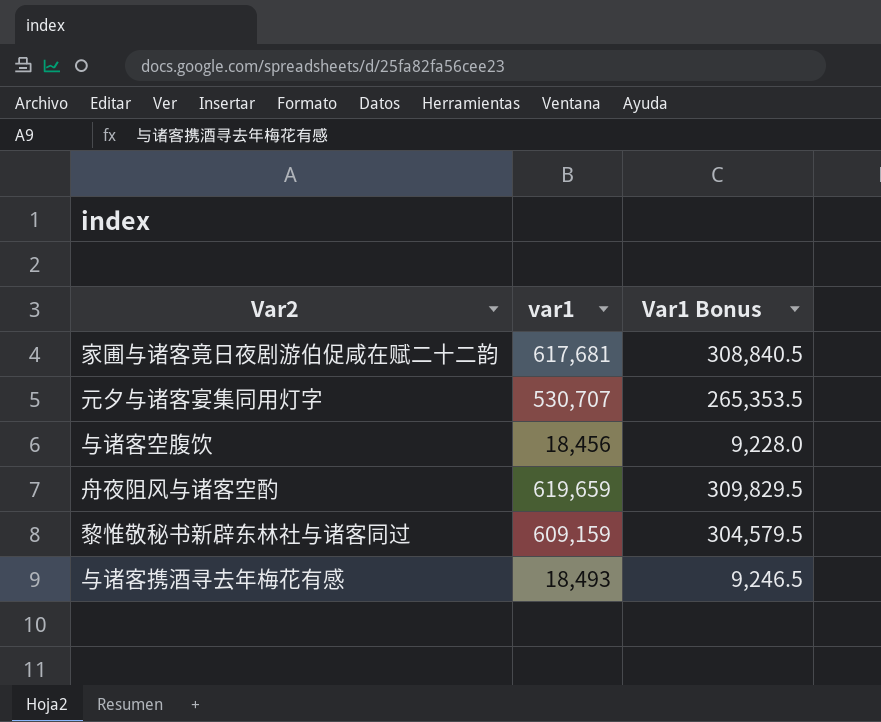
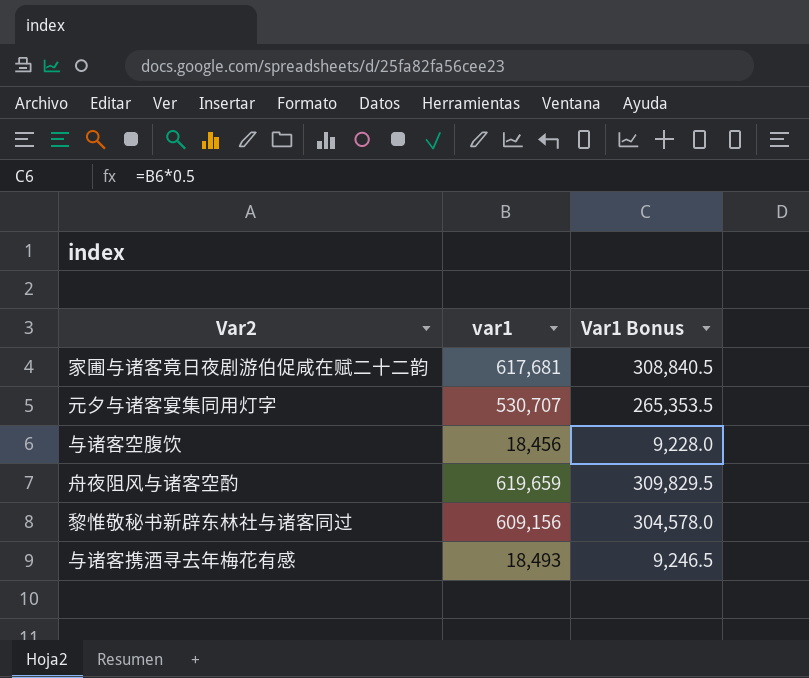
黎惟敬秘书新辟东林社与诸客同过 | var1: 609,159 -> 609,156
黎惟敬秘书新辟东林社与诸客同过 | Var1 Bonus: 304,579.5 -> 304,578.0

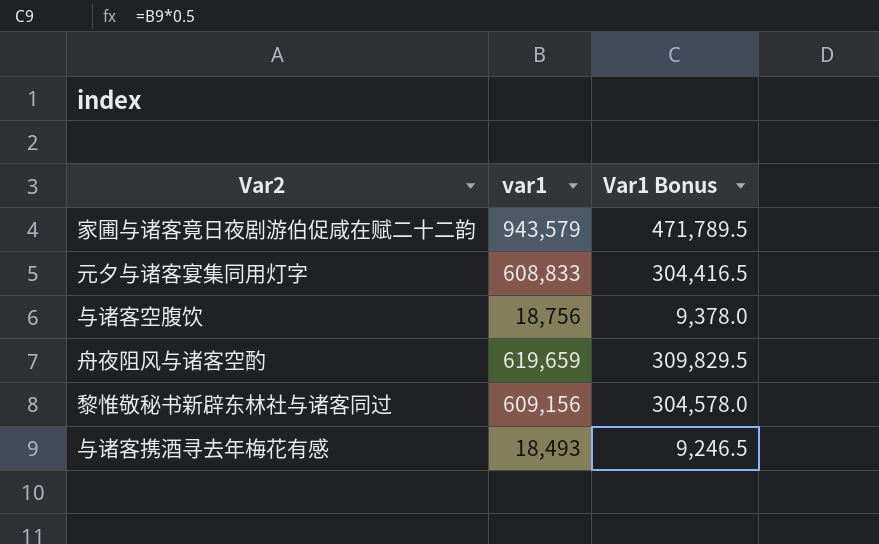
家圃与诸客竟日夜剧游伯促咸在赋二十二韵 | var1: 617,681 -> 943,579
家圃与诸客竟日夜剧游伯促咸在赋二十二韵 | Var1 Bonus: 308,840.5 -> 471,789.5
元夕与诸客宴集同用灯字 | var1: 530,707 -> 608,833
元夕与诸客宴集同用灯字 | Var1 Bonus: 265,353.5 -> 304,416.5
与诸客空腹饮 | var1: 18,456 -> 18,756
与诸客空腹饮 | Var1 Bonus: 9,228.0 -> 9,378.0

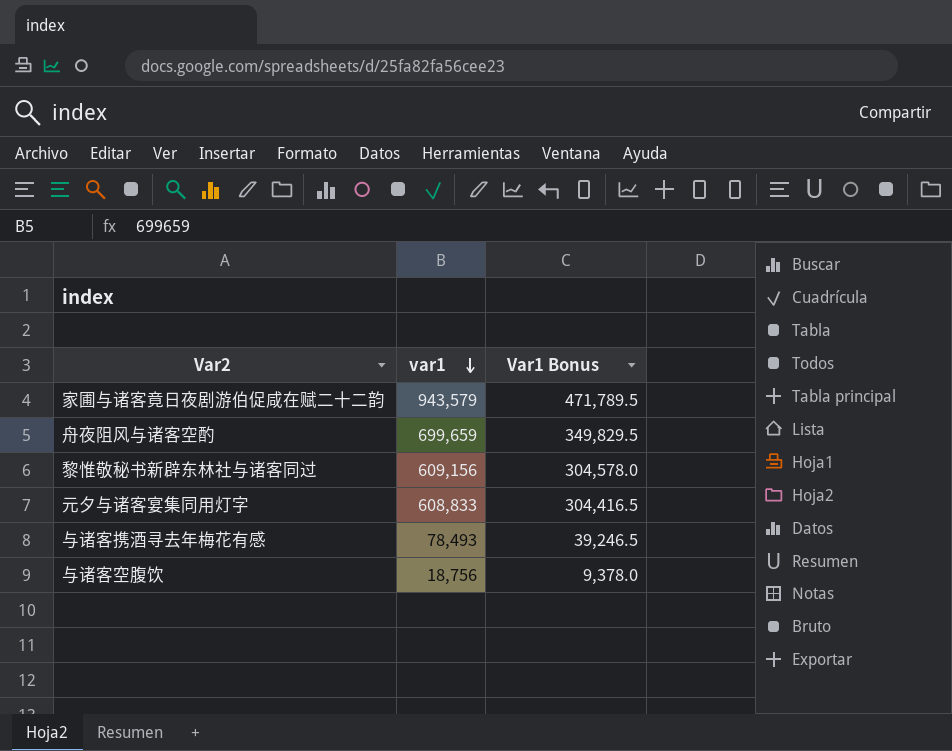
row order: none -> var1 descending
舟夜阻风与诸客空酌 | var1: 619,659 -> 699,659
舟夜阻风与诸客空酌 | Var1 Bonus: 309,829.5 -> 349,829.5
与诸客携酒寻去年梅花有感 | var1: 18,493 -> 78,493
与诸客携酒寻去年梅花有感 | Var1 Bonus: 9,246.5 -> 39,246.5

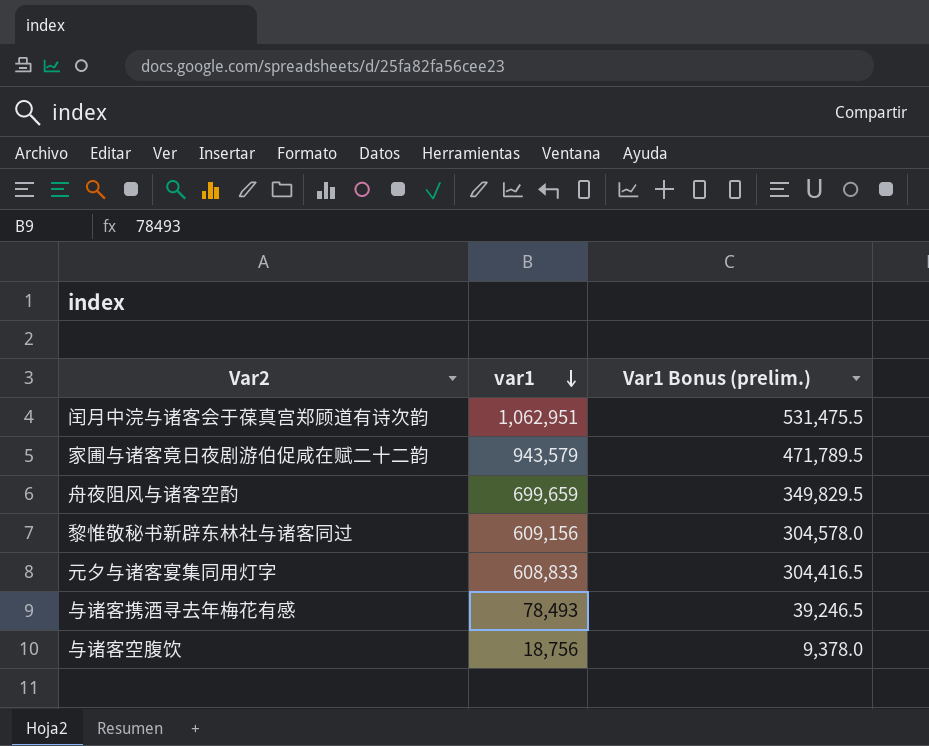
column name: Var1 Bonus -> Var1 Bonus (prelim.)
row 闰月中浣与诸客会于葆真宫郑顾道有诗次韵: none -> 1,062,951 | 531,475.5

